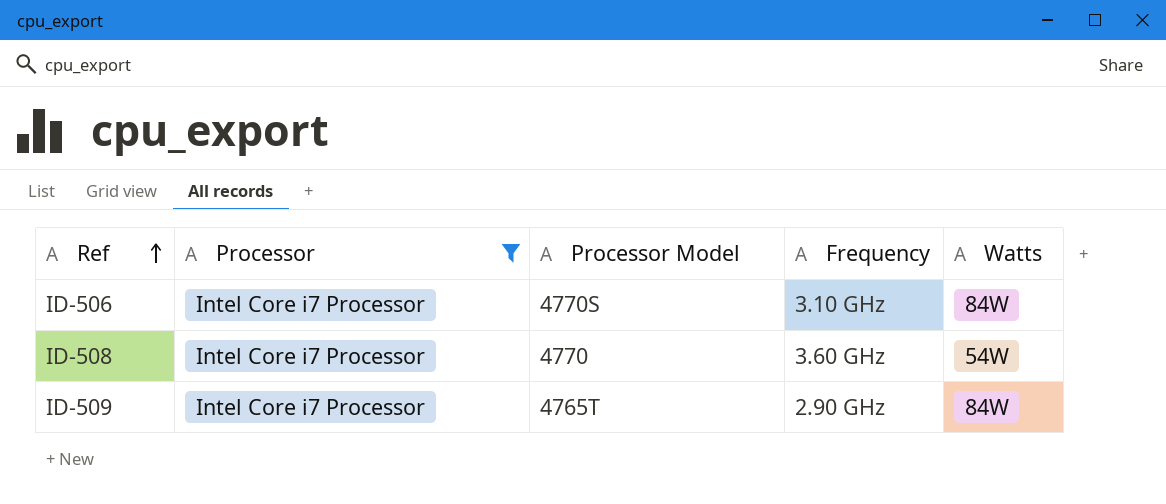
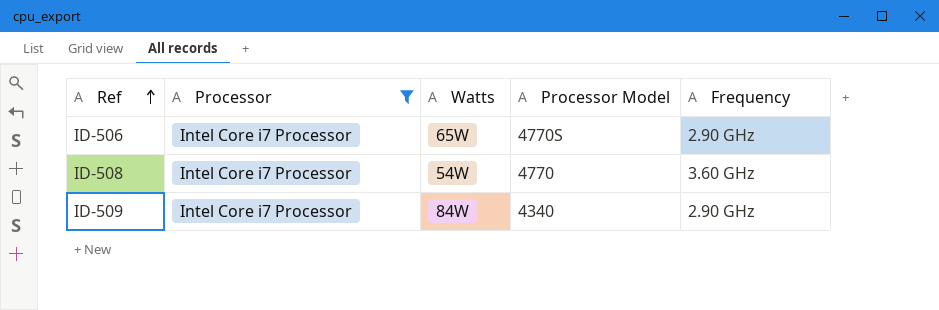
column Watts | position: 5 -> 3
ID-506 | Watts: 84W -> 65W
ID-506 | Frequency: 3.10 GHz -> 2.90 GHz
ID-509 | Processor Model: 4765T -> 4340

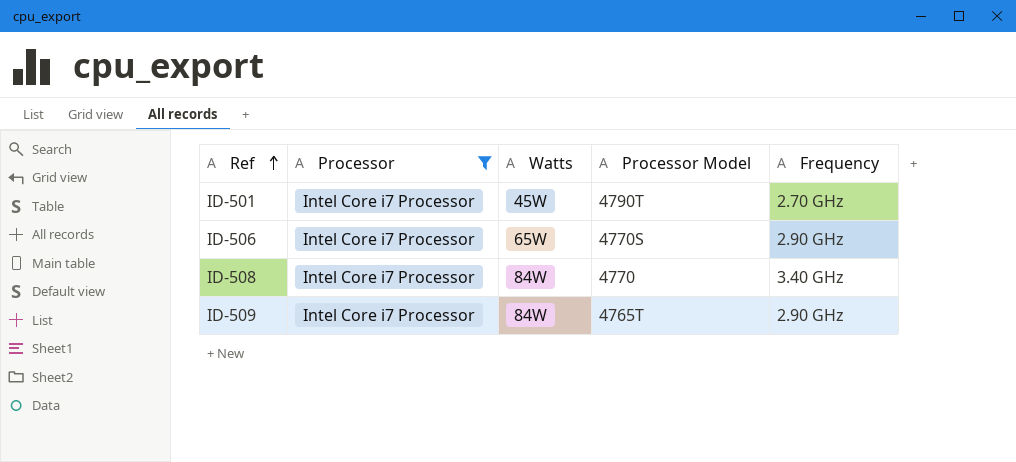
row ID-501: none -> Intel Core i7 Processor | 45W | 4790T | 2.70 GHz
ID-508 | Watts: 54W -> 84W
ID-508 | Frequency: 3.60 GHz -> 3.40 GHz
ID-509 | Processor Model: 4340 -> 4765T

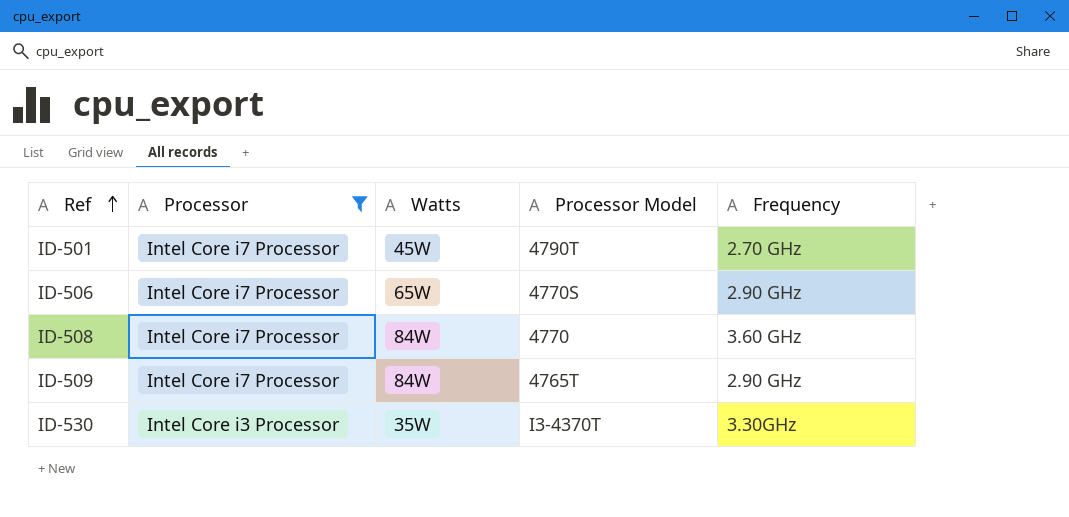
ID-508 | Frequency: 3.40 GHz -> 3.60 GHz
row ID-530: none -> Intel Core i3 Processor | 35W | I3-4370T | 3.30GHz

